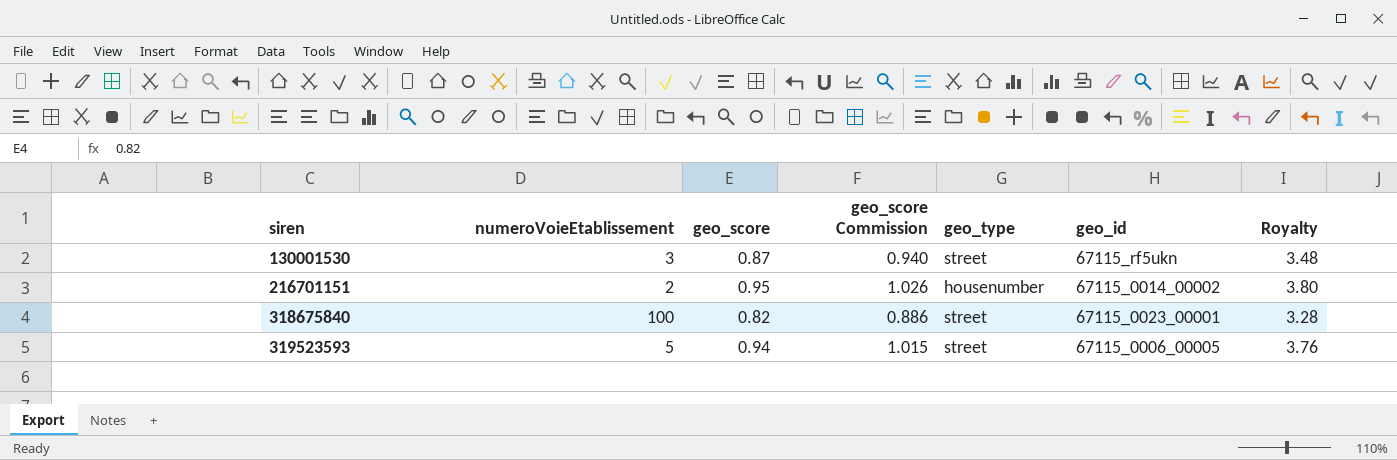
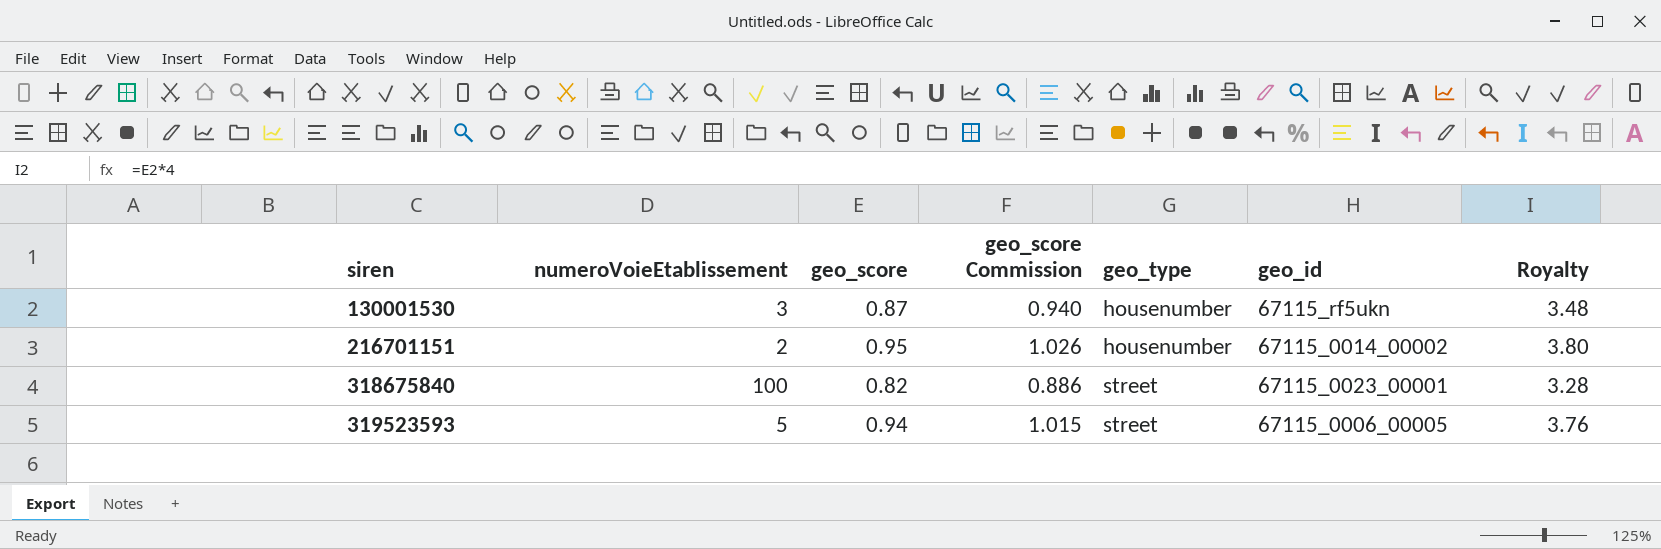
130001530 | geo_type: street -> housenumber

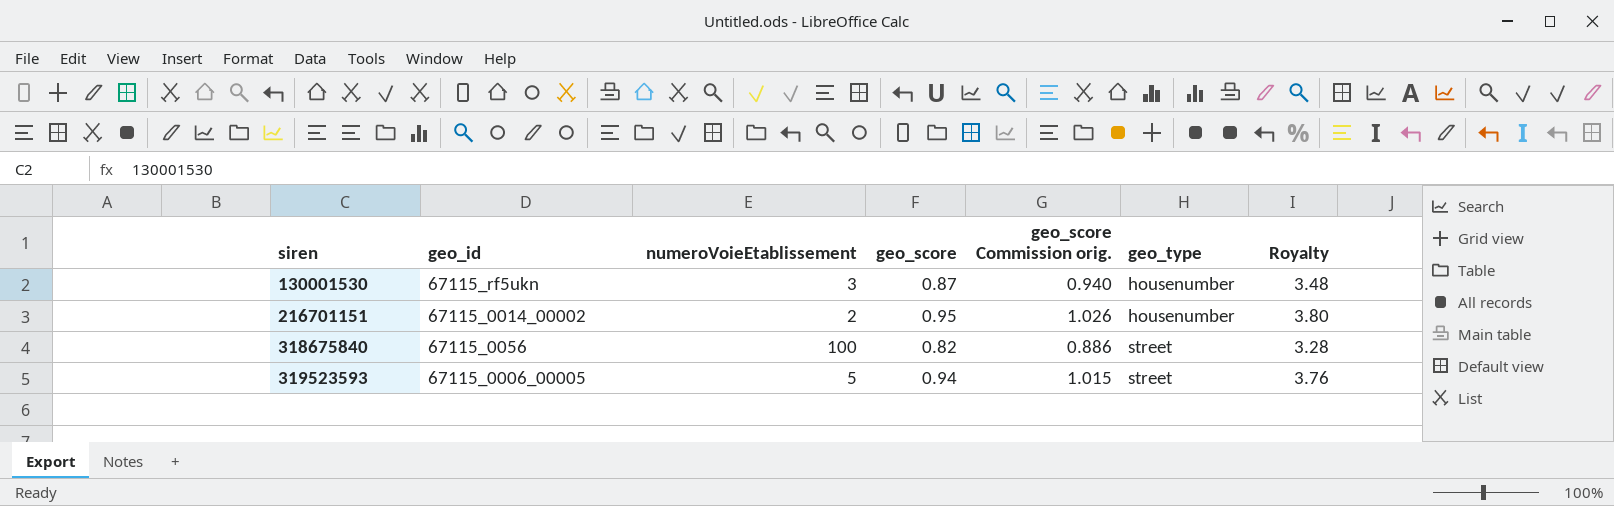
column geo_id | position: 6 -> 2
column name: geo_score Commission -> geo_score Commission orig.
318675840 | geo_id: 67115_0023_00001 -> 67115_0056

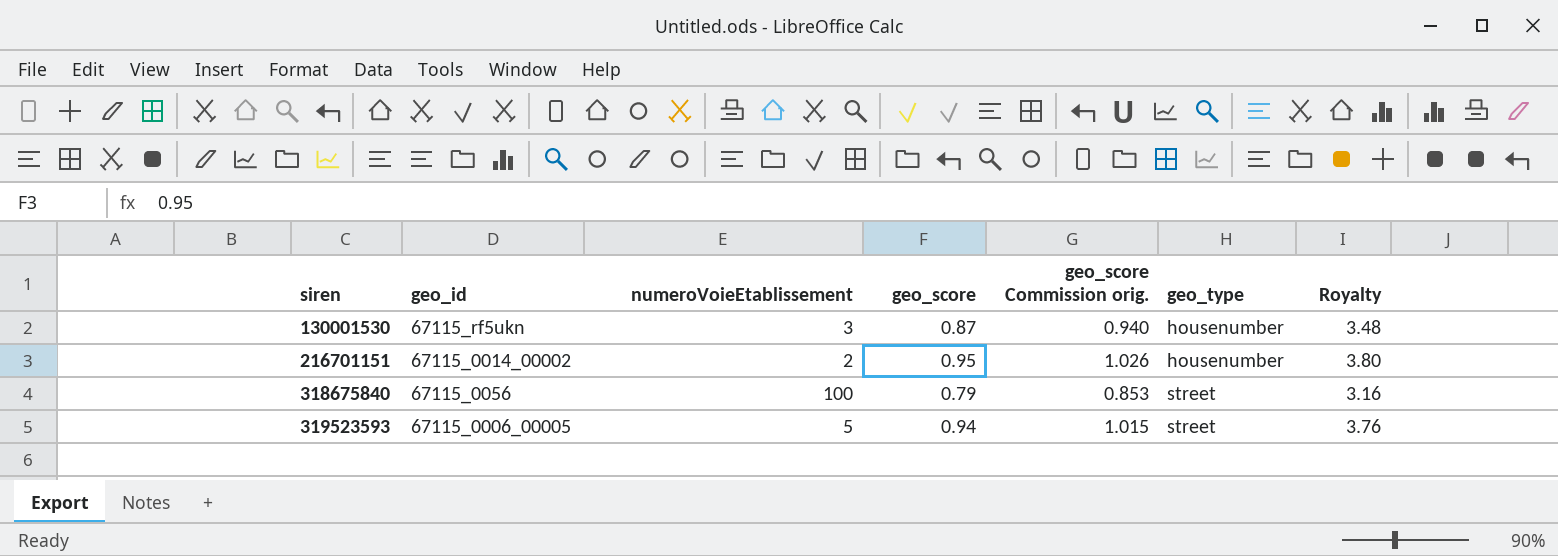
318675840 | geo_score: 0.82 -> 0.79
318675840 | geo_score Commission orig.: 0.886 -> 0.853
318675840 | Royalty: 3.28 -> 3.16

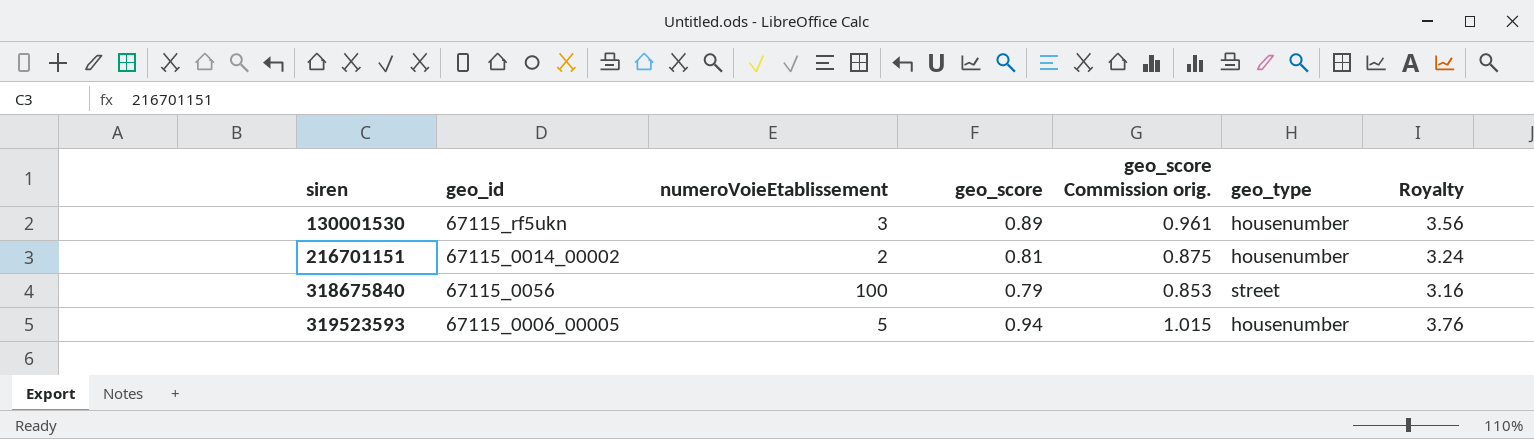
130001530 | geo_score: 0.87 -> 0.89
130001530 | geo_score Commission orig.: 0.940 -> 0.961
130001530 | Royalty: 3.48 -> 3.56
216701151 | geo_score: 0.95 -> 0.81
216701151 | geo_score Commission orig.: 1.026 -> 0.875
216701151 | Royalty: 3.80 -> 3.24
319523593 | geo_type: street -> housenumber

